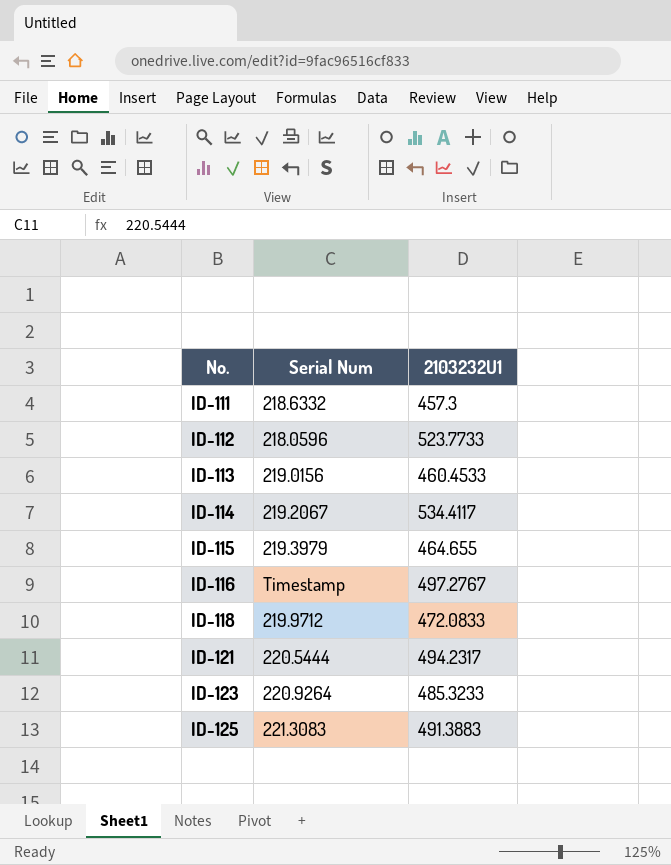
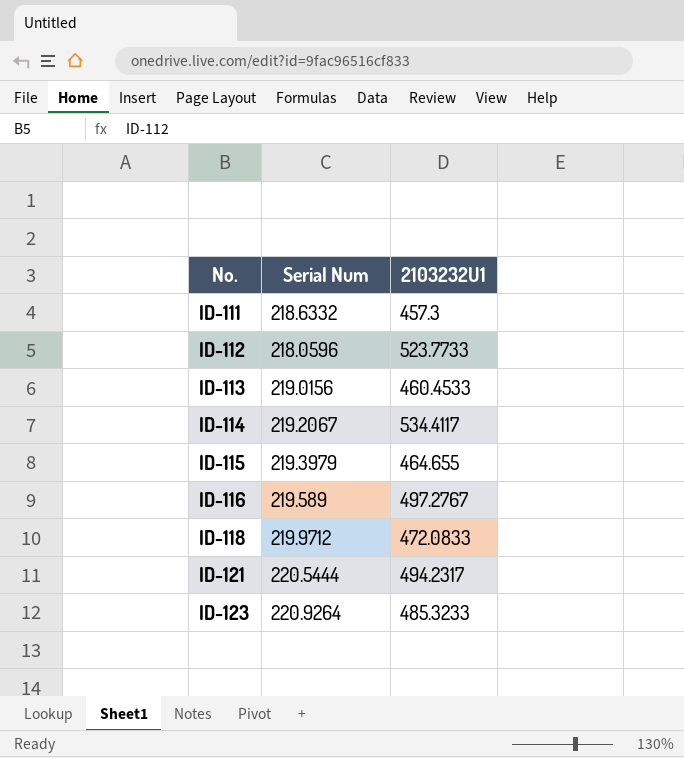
row ID-125: 221.3083 | 491.3883 -> none
ID-116 | Serial Num: Timestamp -> 219.589

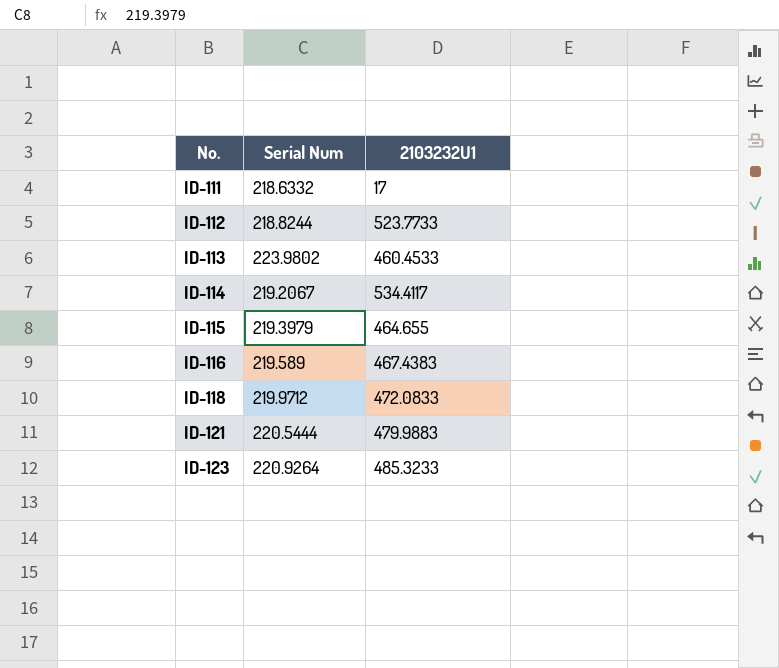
ID-111 | 2103232U1: 457.3 -> 17
ID-112 | Serial Num: 218.0596 -> 218.8244
ID-113 | Serial Num: 219.0156 -> 223.9802
ID-116 | 2103232U1: 497.2767 -> 467.4383
ID-121 | 2103232U1: 494.2317 -> 479.9883

